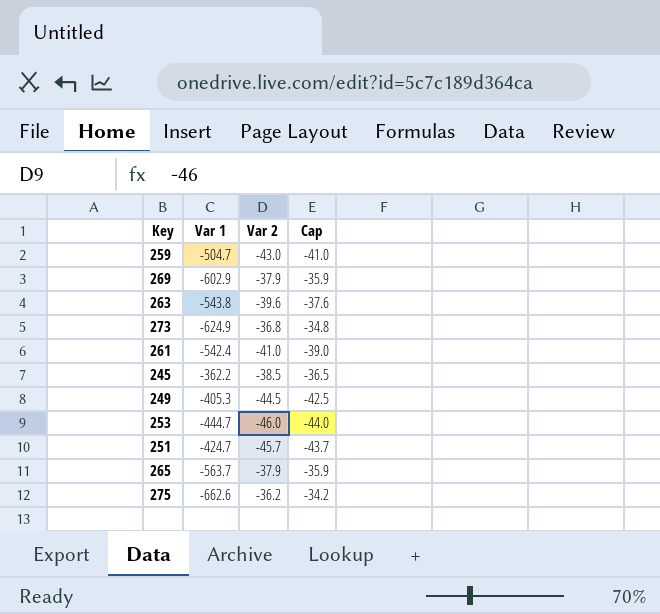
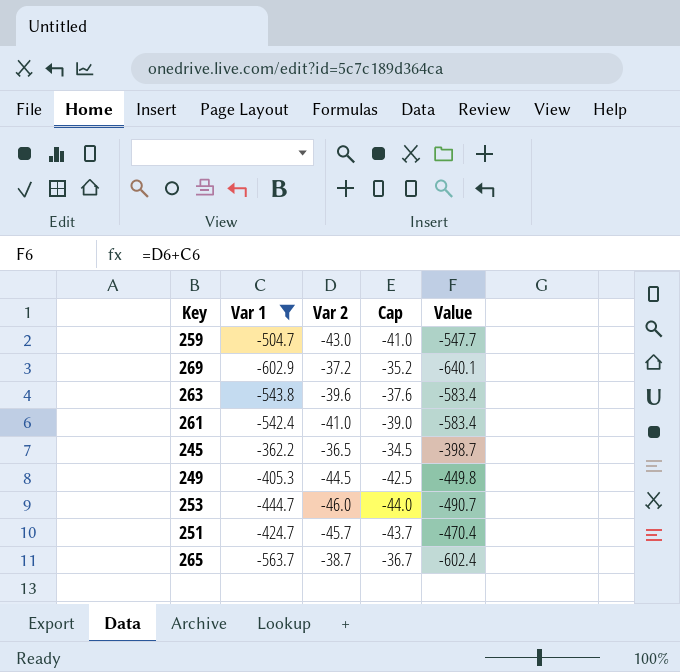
filter: none -> Var 1 >= -602.9
column Value | formula: none -> [Var 1] + [Var 2]
269 | Var 2: -37.9 -> -37.2
269 | Cap: -35.9 -> -35.2
245 | Var 2: -38.5 -> -36.5
245 | Cap: -36.5 -> -34.5
265 | Var 2: -37.9 -> -38.7
265 | Cap: -35.9 -> -36.7

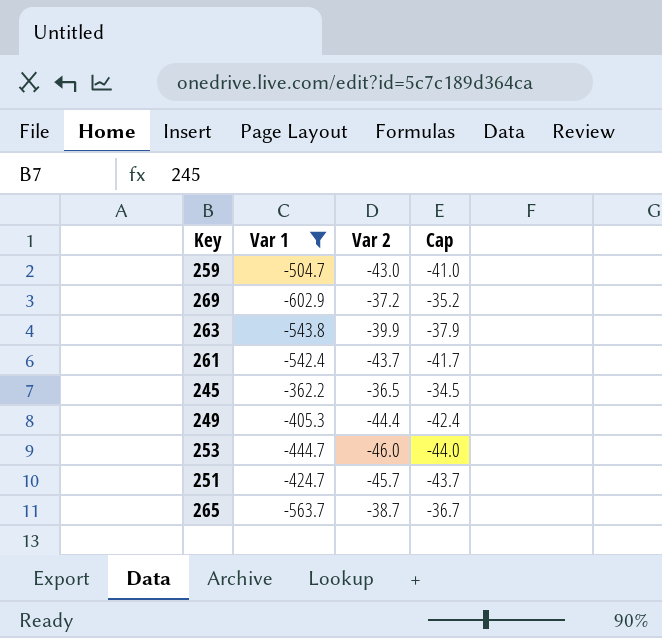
column Value | formula: [Var 1] + [Var 2] -> none
263 | Var 2: -39.6 -> -39.9
263 | Cap: -37.6 -> -37.9
261 | Var 2: -41.0 -> -43.7
261 | Cap: -39.0 -> -41.7
249 | Var 2: -44.5 -> -44.4
249 | Cap: -42.5 -> -42.4

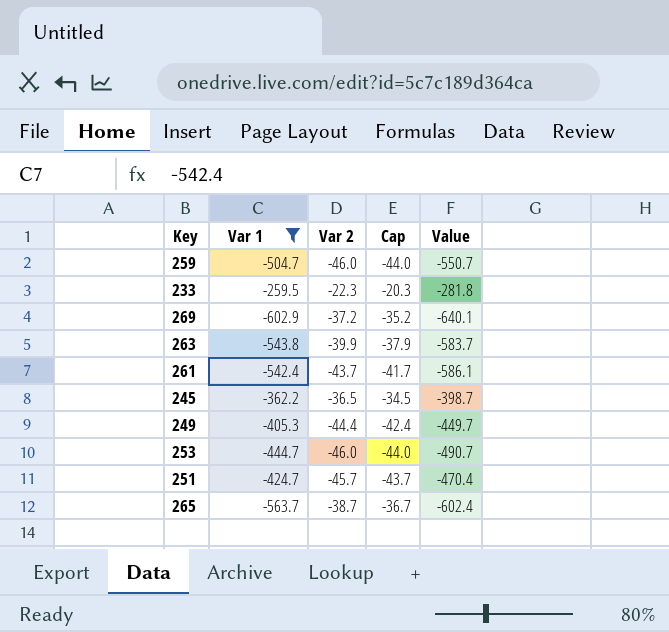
column Value | formula: none -> [Var 1] + [Var 2]
259 | Var 2: -43.0 -> -46.0
259 | Cap: -41.0 -> -44.0
row 233: none -> -259.5 | -22.3 | -20.3 | -281.8

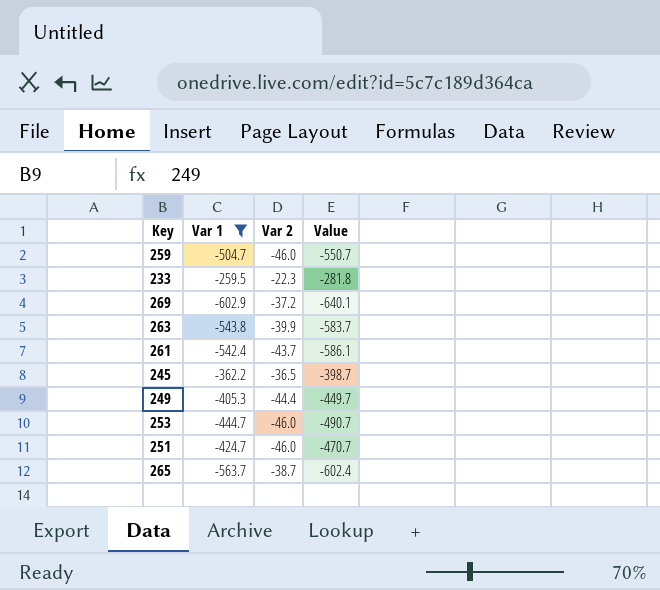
column Cap | formula: [Var 2] + 2 -> none
251 | Var 2: -45.7 -> -46.0
251 | Value: -470.4 -> -470.7

